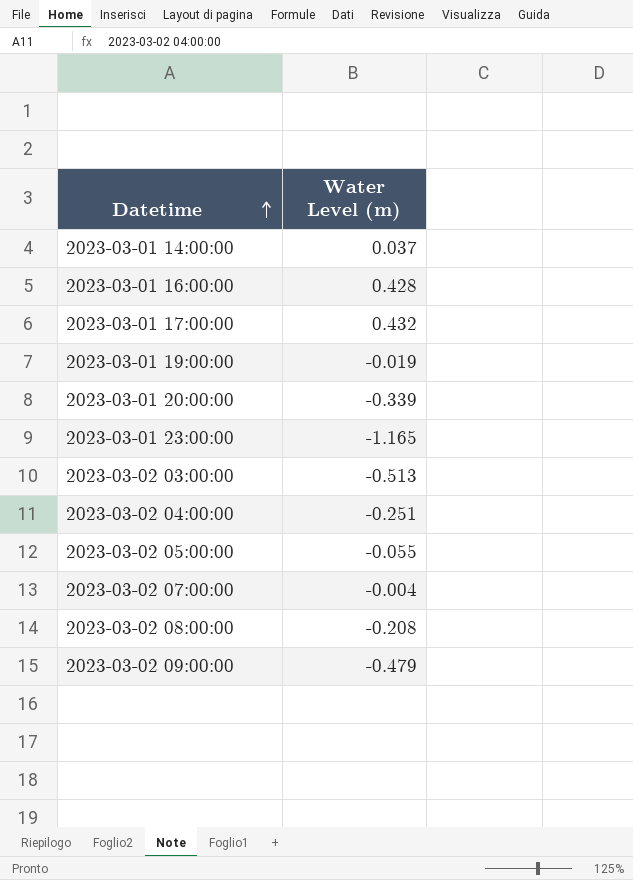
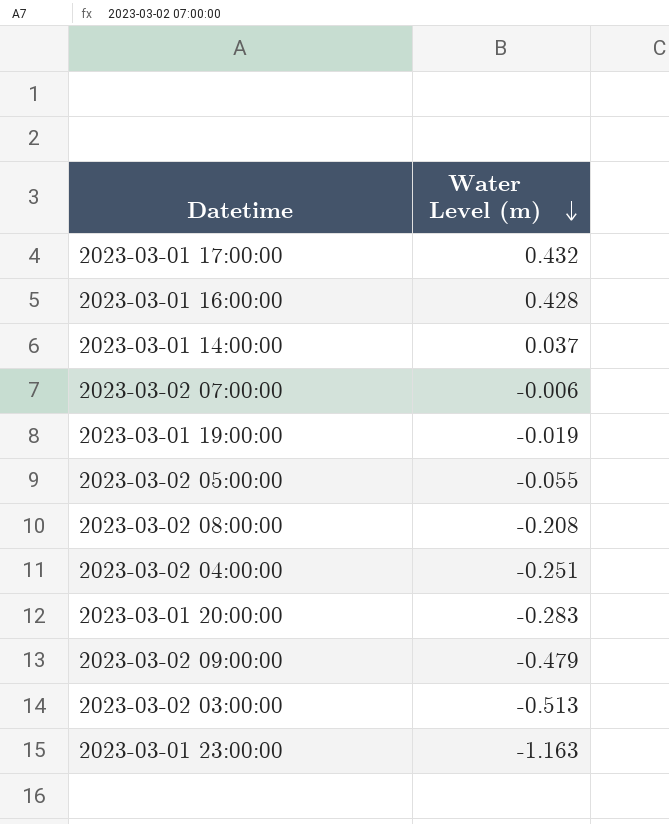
row order: Datetime ascending -> Water Level (m) descending
2023-03-02 07:00:00 | Water Level (m): -0.004 -> -0.006
2023-03-01 20:00:00 | Water Level (m): -0.339 -> -0.283
2023-03-01 23:00:00 | Water Level (m): -1.165 -> -1.163

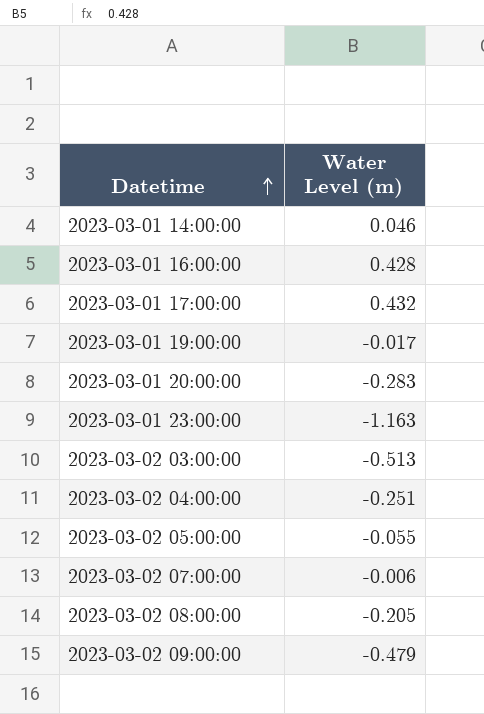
row order: Water Level (m) descending -> Datetime ascending
2023-03-01 14:00:00 | Water Level (m): 0.037 -> 0.046
2023-03-01 19:00:00 | Water Level (m): -0.019 -> -0.017
2023-03-02 08:00:00 | Water Level (m): -0.208 -> -0.205

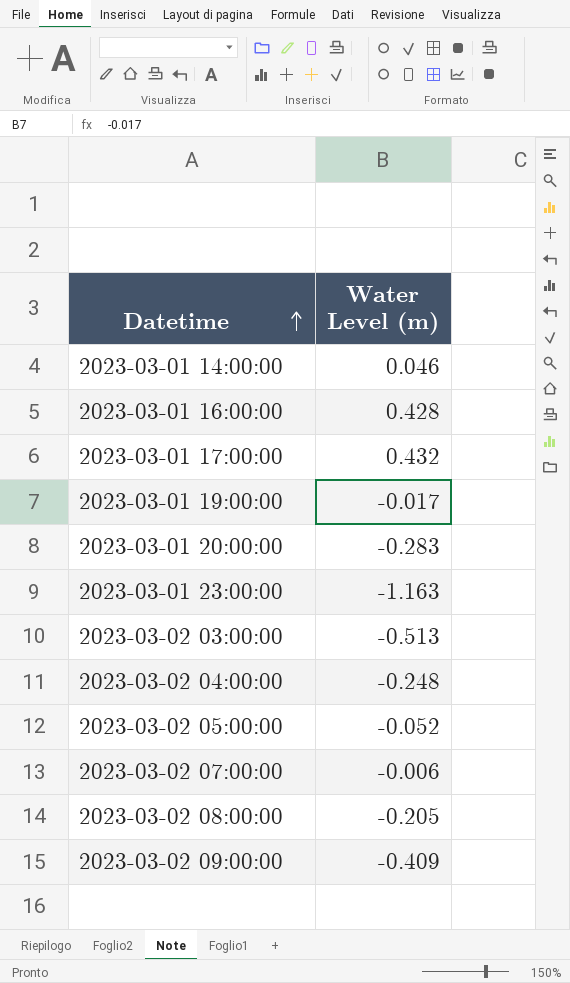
2023-03-02 04:00:00 | Water Level (m): -0.251 -> -0.248
2023-03-02 05:00:00 | Water Level (m): -0.055 -> -0.052
2023-03-02 09:00:00 | Water Level (m): -0.479 -> -0.409

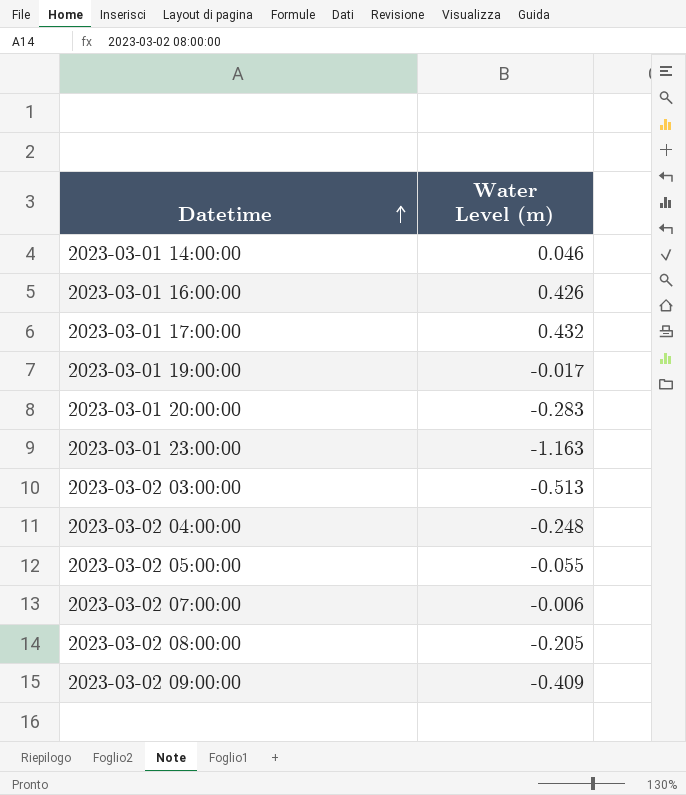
2023-03-01 16:00:00 | Water Level (m): 0.428 -> 0.426
2023-03-02 05:00:00 | Water Level (m): -0.052 -> -0.055

